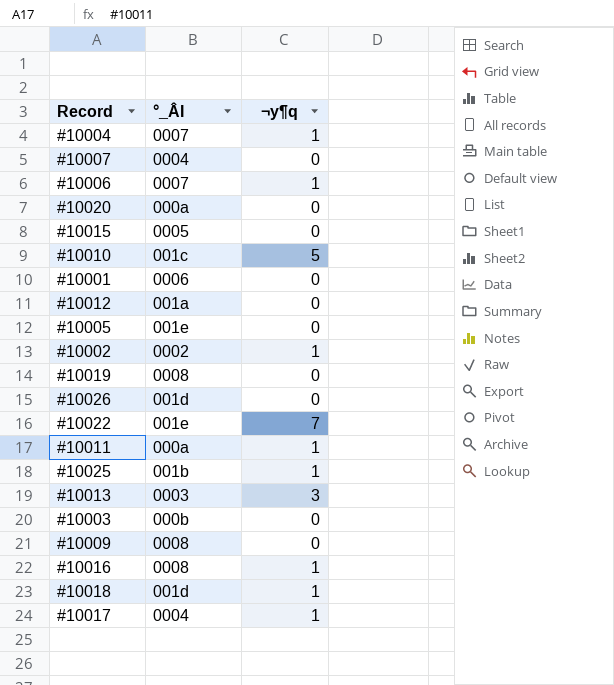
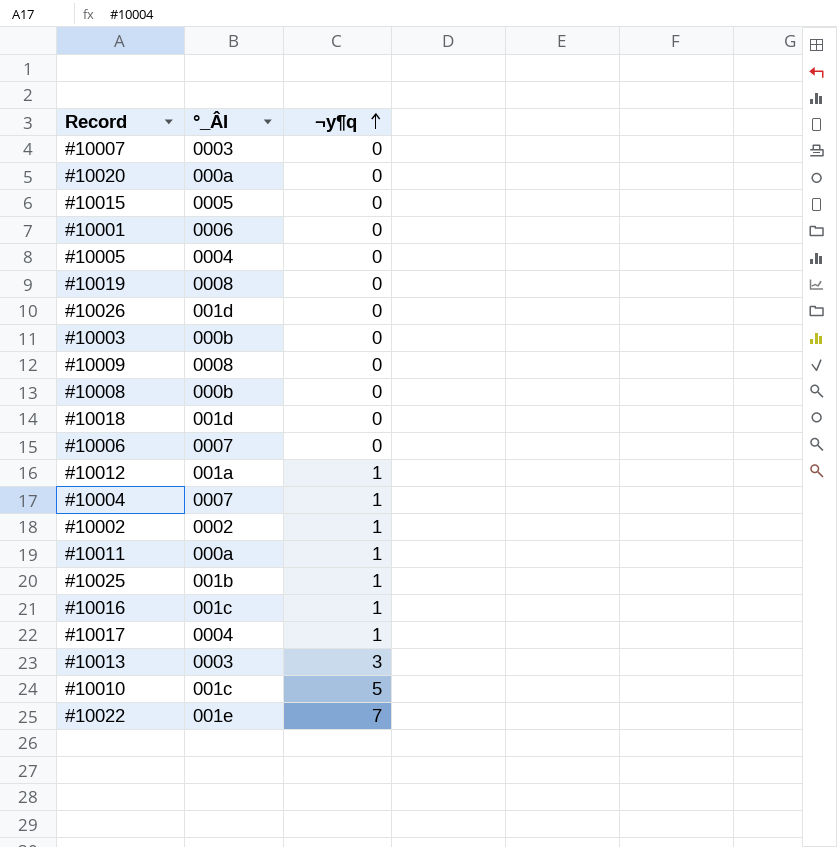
row order: none -> ¬y¶q ascending
#10007 | °_ÂI: 0004 -> 0003
#10005 | °_ÂI: 001e -> 0004
row #10008: none -> 000b | 0
#10018 | ¬y¶q: 1 -> 0
#10006 | ¬y¶q: 1 -> 0
#10012 | ¬y¶q: 0 -> 1
#10016 | °_ÂI: 0008 -> 001c

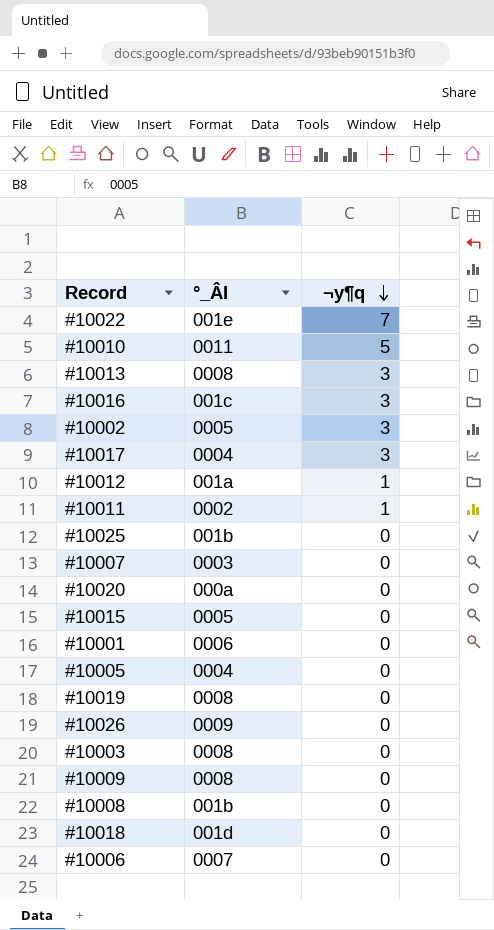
row order: ¬y¶q ascending -> ¬y¶q descending
row #10004: 0007 | 1 -> none
#10010 | °_ÂI: 001c -> 0011
#10013 | °_ÂI: 0003 -> 0008
#10016 | ¬y¶q: 1 -> 3
#10002 | °_ÂI: 0002 -> 0005
#10002 | ¬y¶q: 1 -> 3
#10017 | ¬y¶q: 1 -> 3
#10011 | °_ÂI: 000a -> 0002
#10025 | ¬y¶q: 1 -> 0
#10026 | °_ÂI: 001d -> 0009
#10003 | °_ÂI: 000b -> 0008
#10008 | °_ÂI: 000b -> 001b

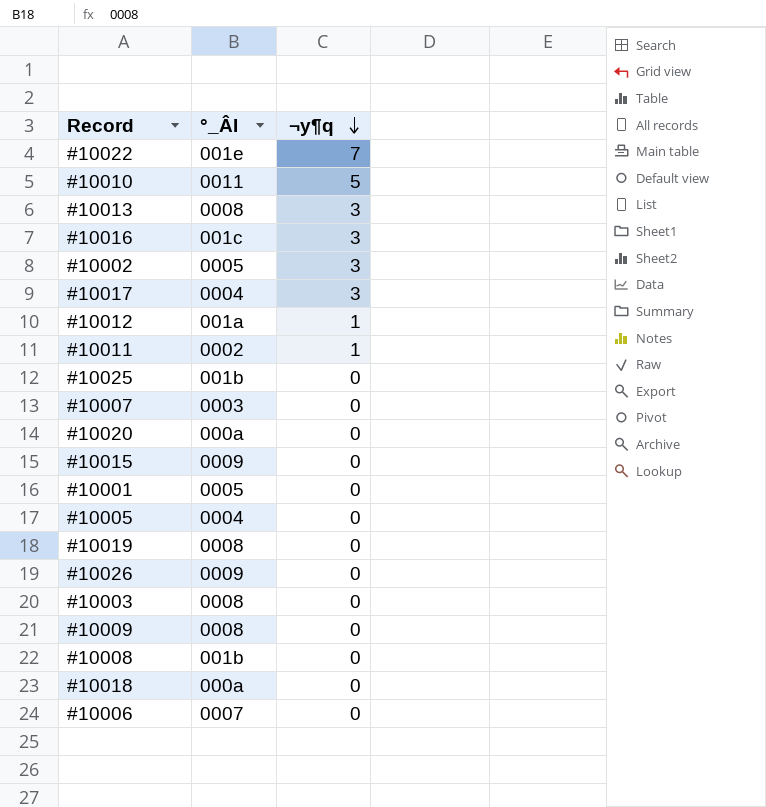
#10015 | °_ÂI: 0005 -> 0009
#10001 | °_ÂI: 0006 -> 0005
#10018 | °_ÂI: 001d -> 000a

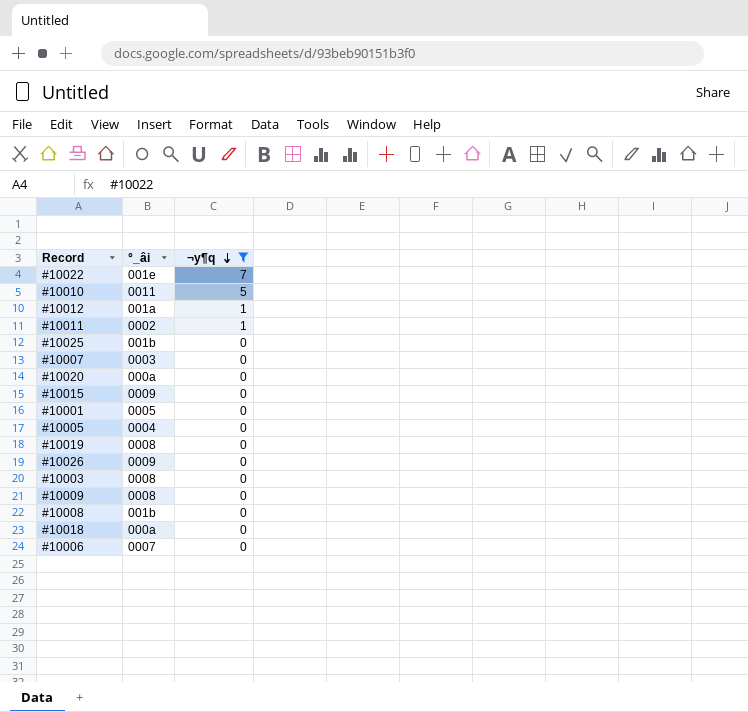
filter: none -> ¬y¶q != 3
column name: °_ÂI -> °_âi

